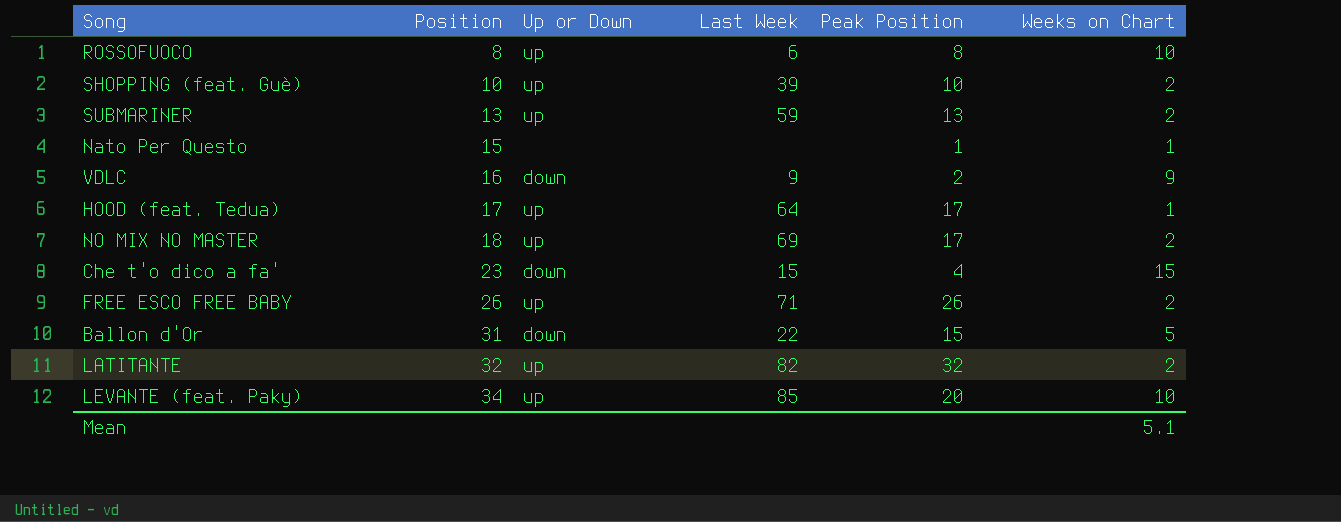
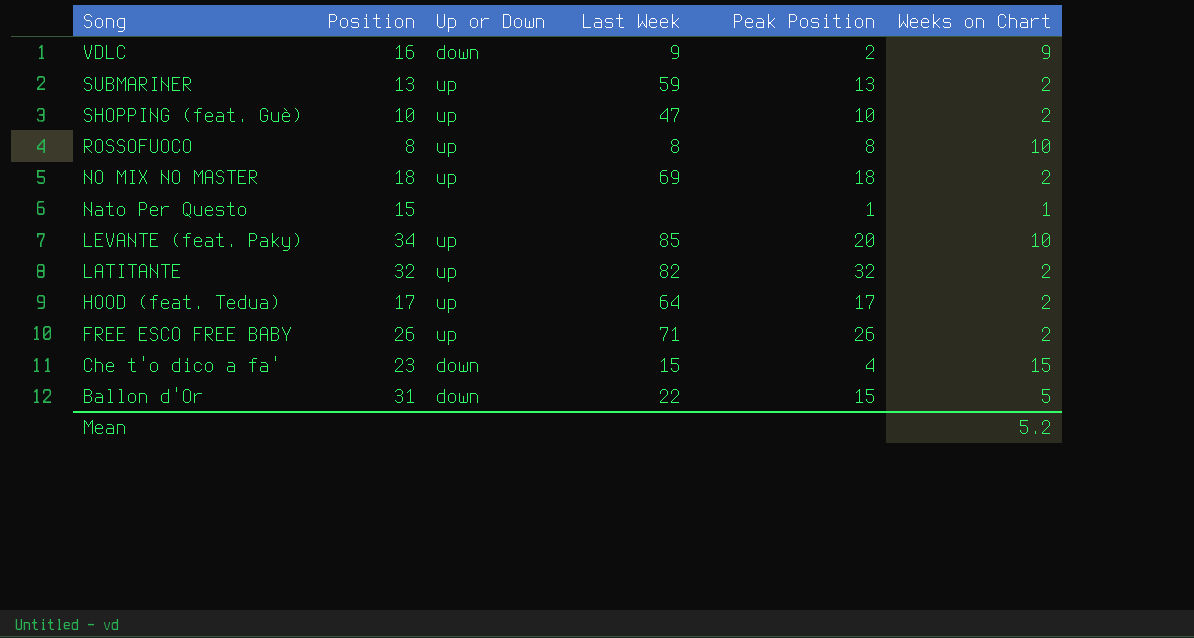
row order: Position ascending -> Song descending
SHOPPING (feat. Guè) | Last Week: 39 -> 47
ROSSOFUOCO | Last Week: 6 -> 8
NO MIX NO MASTER | Peak Position: 17 -> 18
HOOD (feat. Tedua) | Weeks on Chart: 1 -> 2
Mean | Weeks on Chart: 5.1 -> 5.2

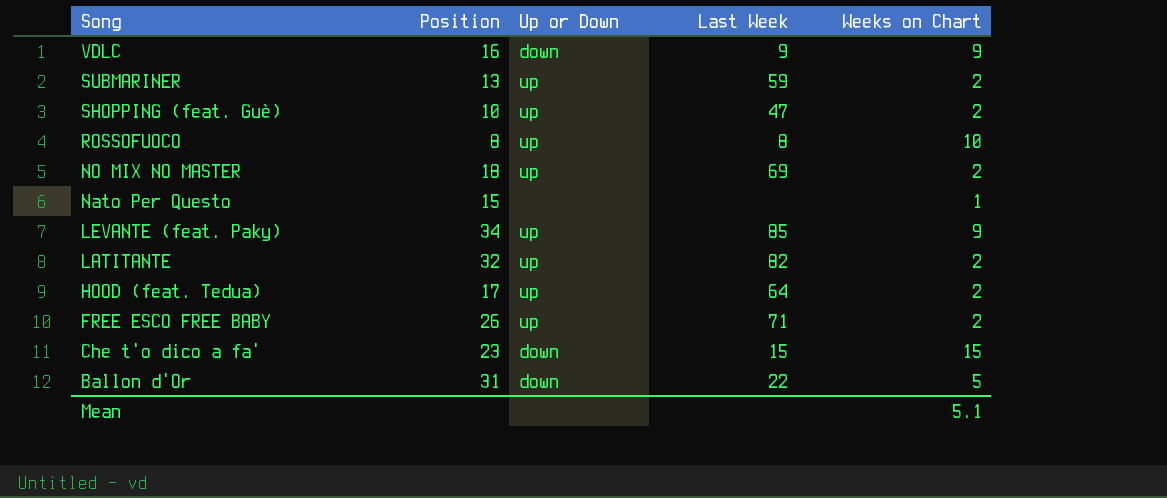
column Peak Position | position: 5 -> none
LEVANTE (feat. Paky) | Weeks on Chart: 10 -> 9
Mean | Weeks on Chart: 5.2 -> 5.1

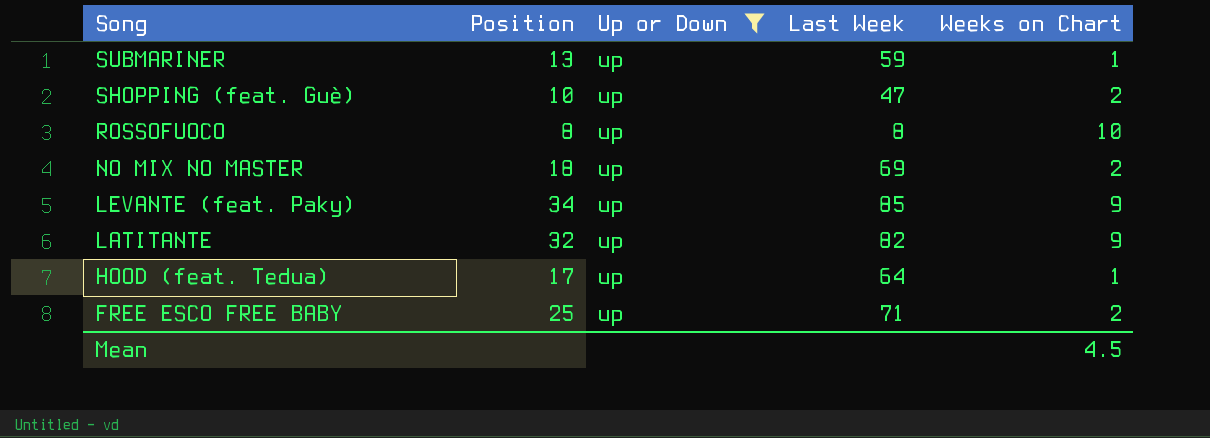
filter: none -> Up or Down = up
SUBMARINER | Weeks on Chart: 2 -> 1
LATITANTE | Weeks on Chart: 2 -> 9
HOOD (feat. Tedua) | Weeks on Chart: 2 -> 1
FREE ESCO FREE BABY | Position: 26 -> 25
Mean | Weeks on Chart: 5.1 -> 4.5

